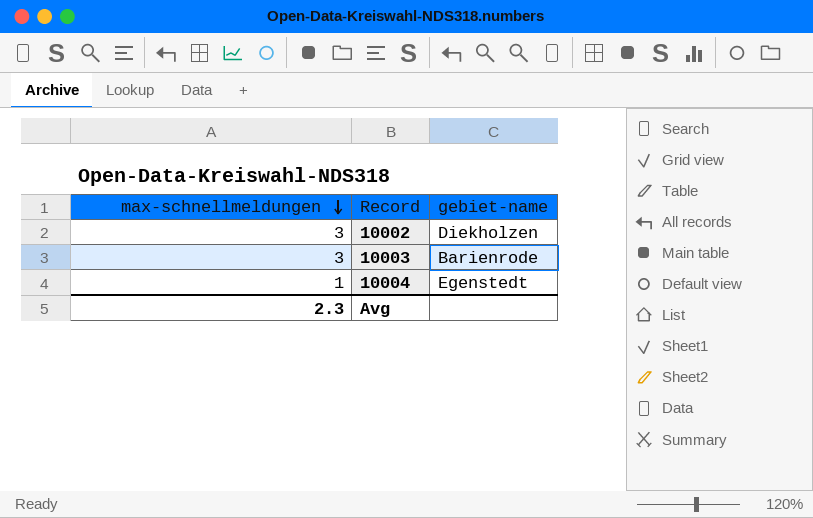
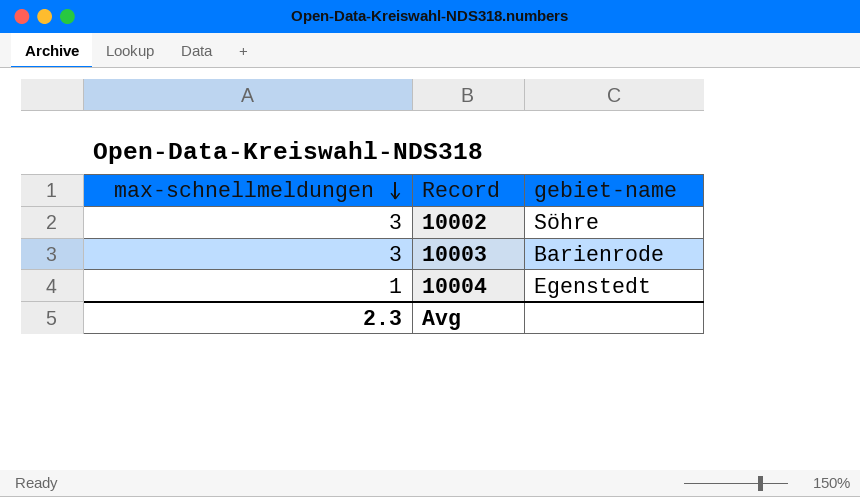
10002 | gebiet-name: Diekholzen -> Söhre

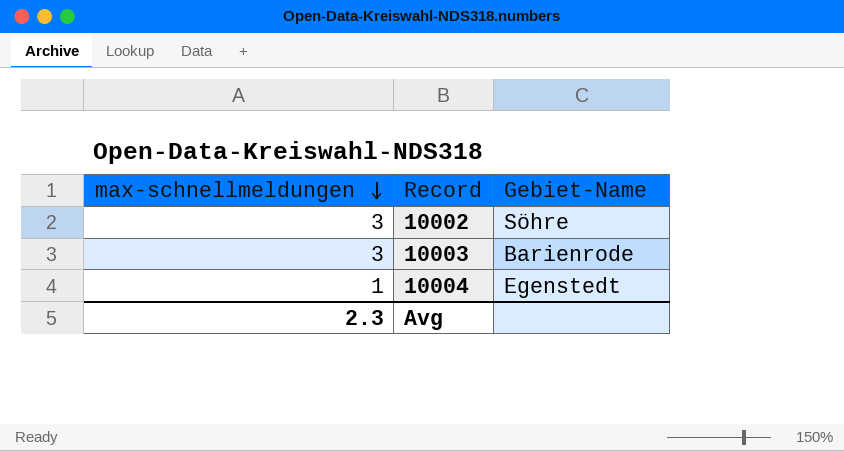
column name: gebiet-name -> Gebiet-Name

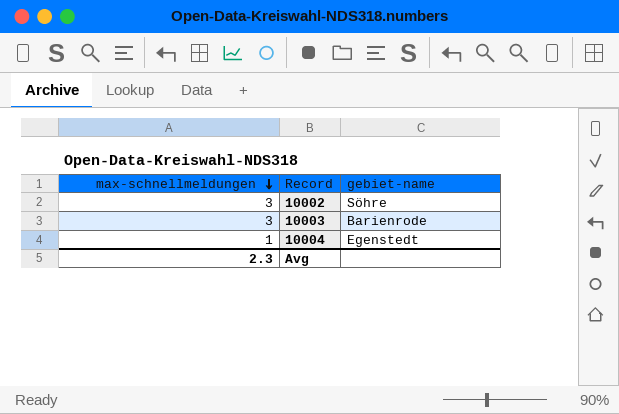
column name: Gebiet-Name -> gebiet-name

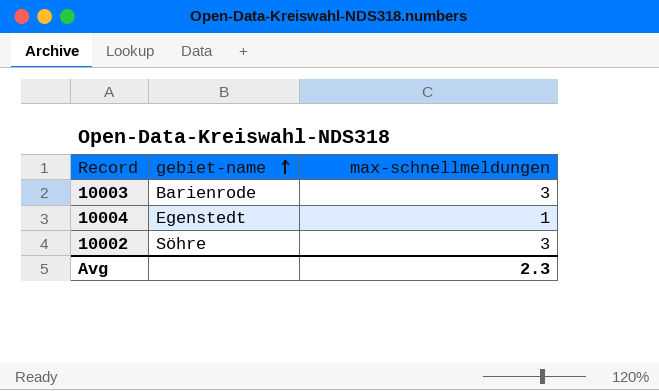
row order: max-schnellmeldungen descending -> gebiet-name ascending
column max-schnellmeldungen | position: 1 -> 3

